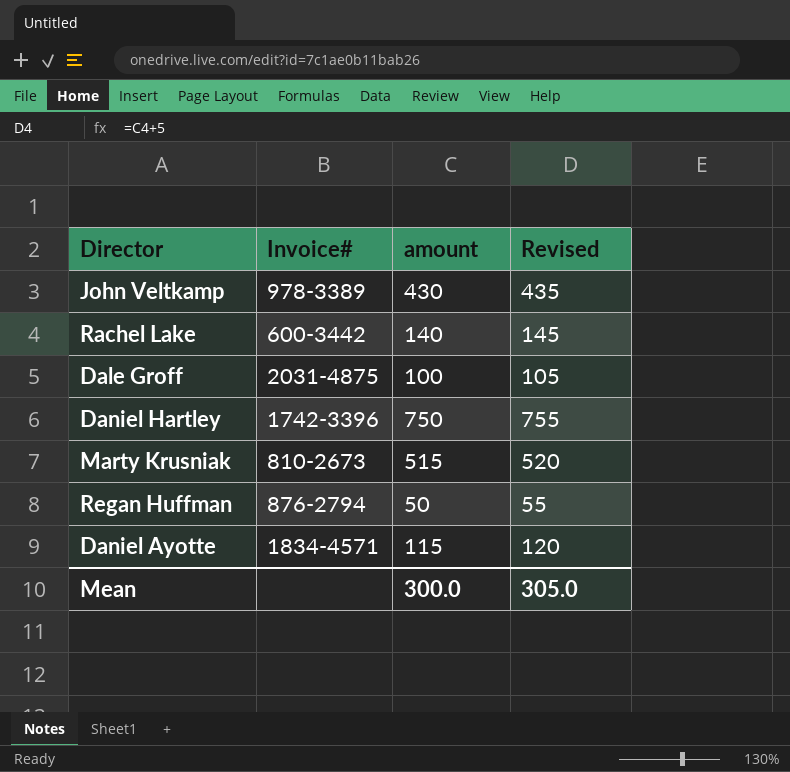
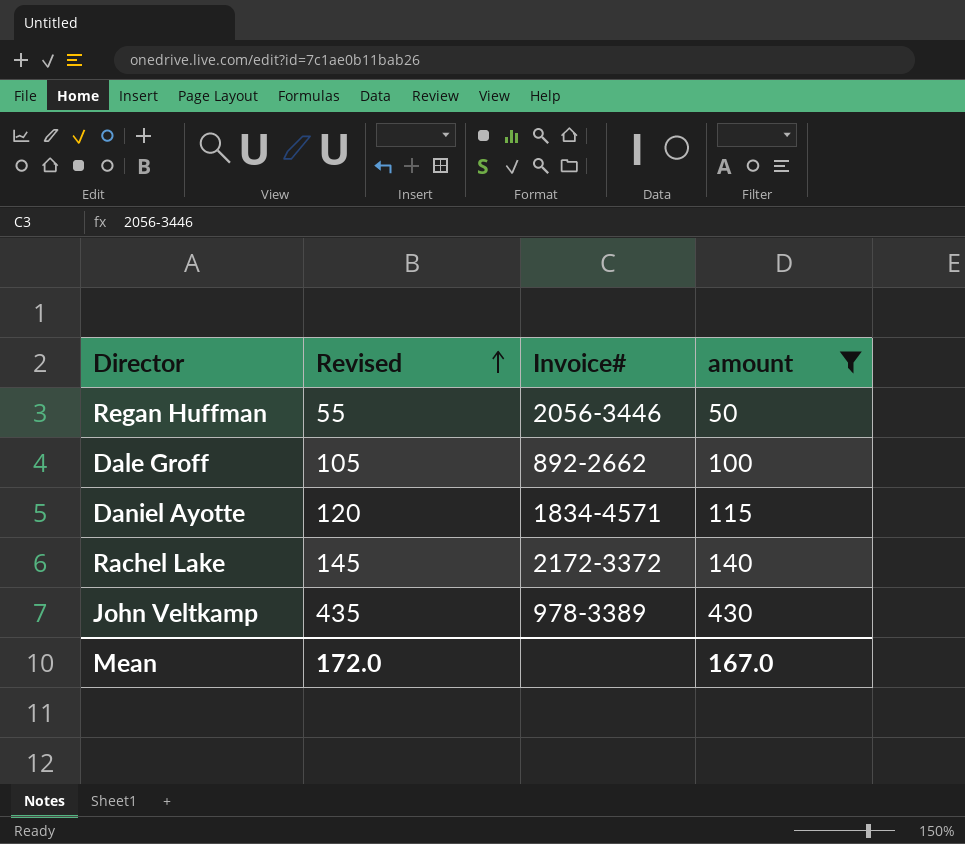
filter: none -> amount <= 430
row order: none -> Revised ascending
column Revised | position: 4 -> 2
Regan Huffman | Invoice#: 876-2794 -> 2056-3446
Dale Groff | Invoice#: 2031-4875 -> 892-2662
Rachel Lake | Invoice#: 600-3442 -> 2172-3372
Mean | Revised: 305.0 -> 172.0
Mean | amount: 300.0 -> 167.0

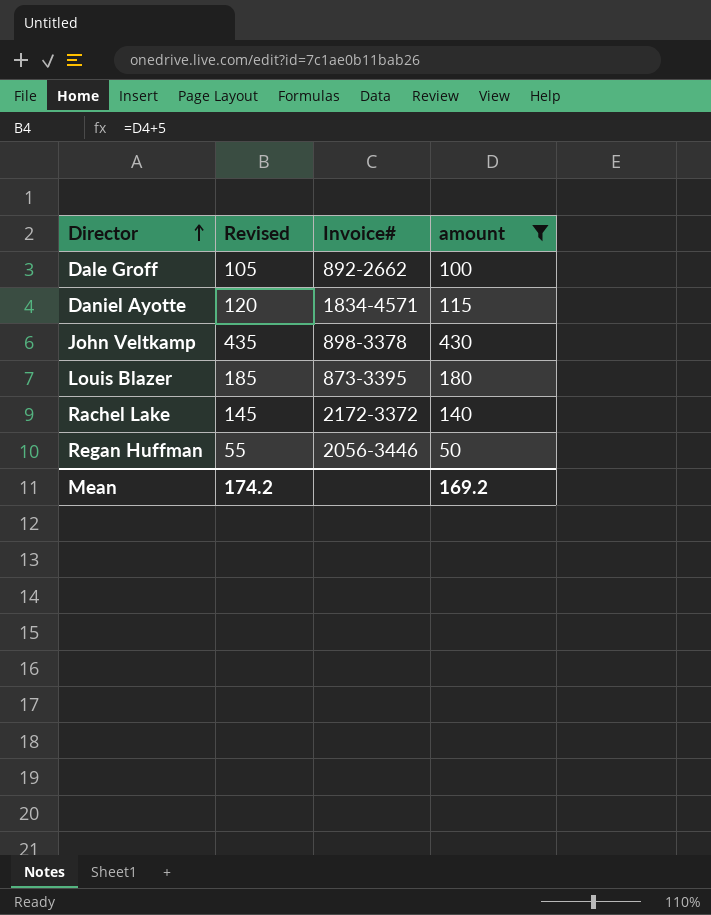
row order: Revised ascending -> Director ascending
John Veltkamp | Invoice#: 978-3389 -> 898-3378
row Louis Blazer: none -> 185 | 873-3395 | 180
Mean | Revised: 172.0 -> 174.2
Mean | amount: 167.0 -> 169.2

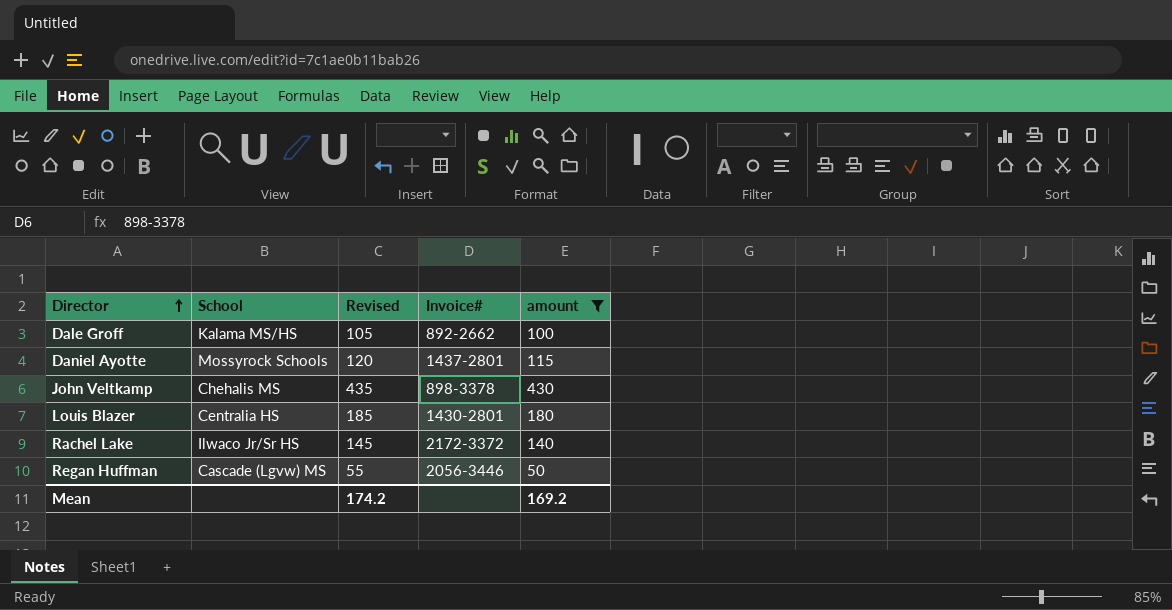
column School | position: none -> 2
Daniel Ayotte | Invoice#: 1834-4571 -> 1437-2801
Louis Blazer | Invoice#: 873-3395 -> 1430-2801

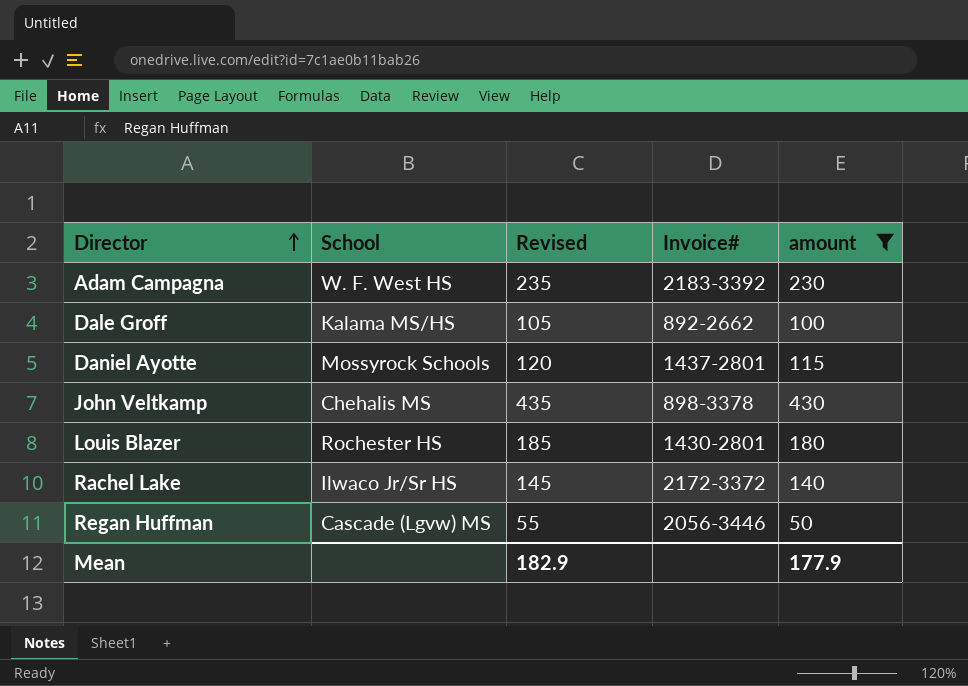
row Adam Campagna: none -> W. F. West HS | 235 | 2183-3392 | 230
Louis Blazer | School: Centralia HS -> Rochester HS
Mean | Revised: 174.2 -> 182.9
Mean | amount: 169.2 -> 177.9

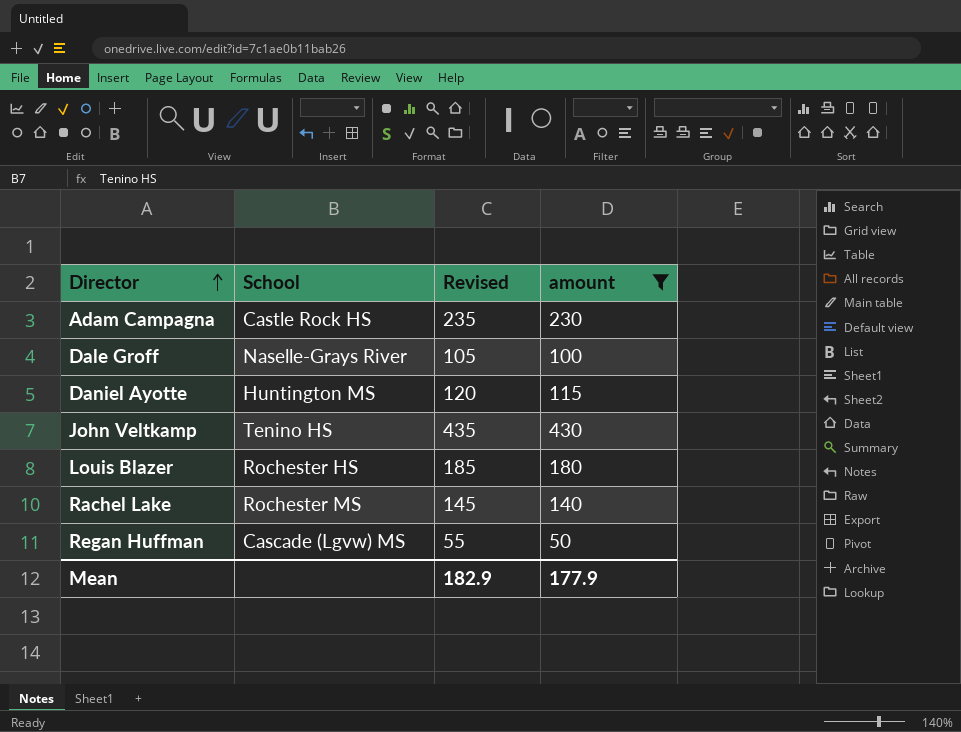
column Invoice# | position: 4 -> none
Adam Campagna | School: W. F. West HS -> Castle Rock HS
Dale Groff | School: Kalama MS/HS -> Naselle-Grays River
Daniel Ayotte | School: Mossyrock Schools -> Huntington MS
John Veltkamp | School: Chehalis MS -> Tenino HS
Rachel Lake | School: Ilwaco Jr/Sr HS -> Rochester MS

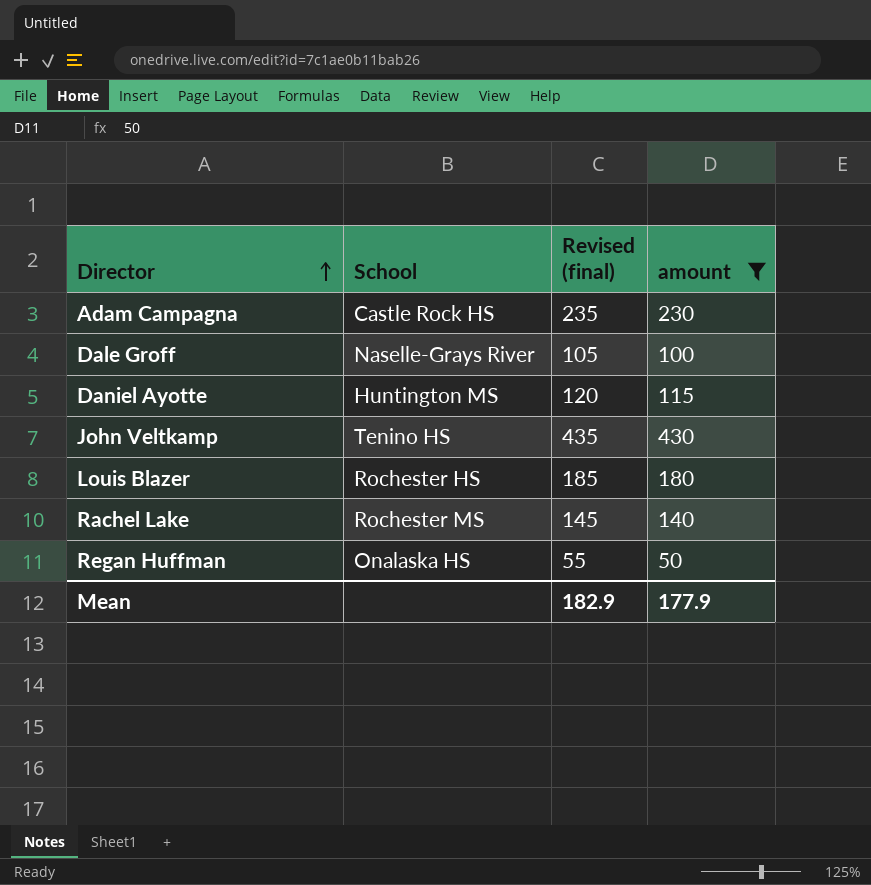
column name: Revised -> Revised (final)
Regan Huffman | School: Cascade (Lgvw) MS -> Onalaska HS

